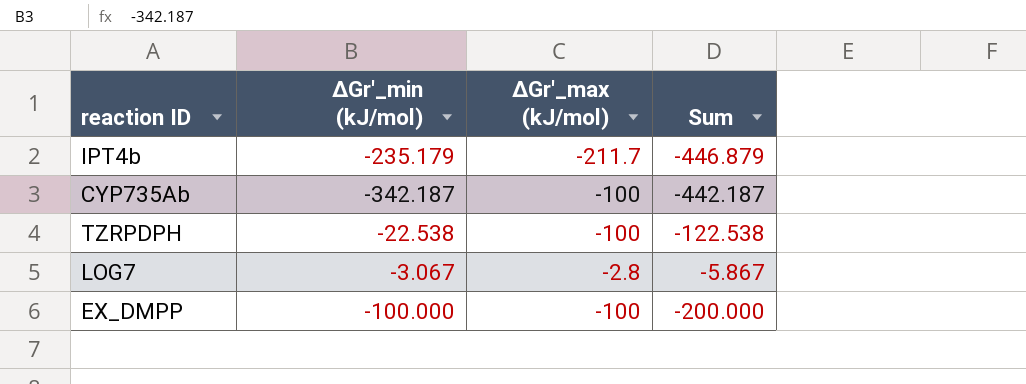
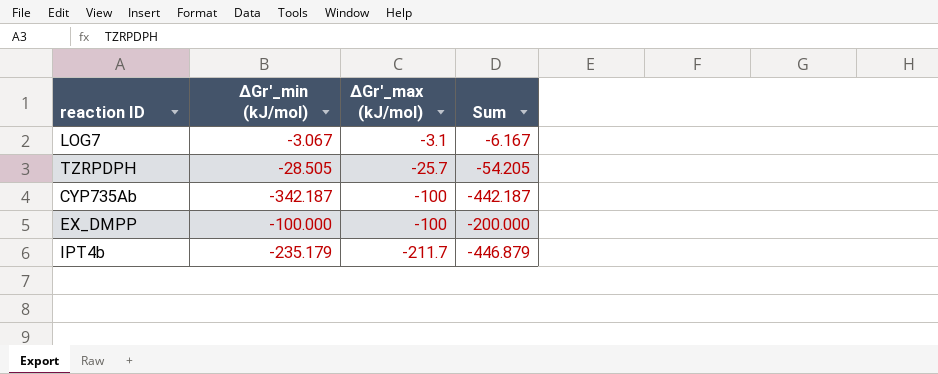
row order: none -> ∆Gr'_max (kJ/mol) descending
LOG7 | ∆Gr'_max (kJ/mol): -2.8 -> -3.1
LOG7 | Sum: -5.867 -> -6.167
TZRPDPH | ∆Gr'_min (kJ/mol): -22.538 -> -28.505
TZRPDPH | ∆Gr'_max (kJ/mol): -100 -> -25.7
TZRPDPH | Sum: -122.538 -> -54.205

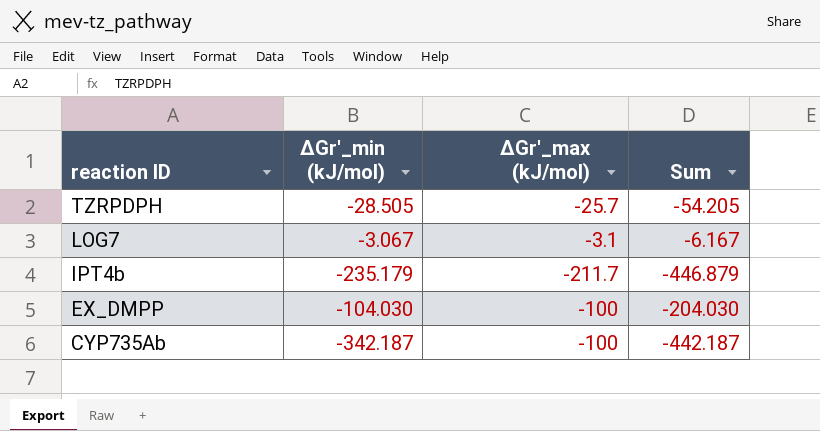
row order: ∆Gr'_max (kJ/mol) descending -> reaction ID descending
EX_DMPP | ∆Gr'_min (kJ/mol): -100.000 -> -104.030
EX_DMPP | Sum: -200.000 -> -204.030

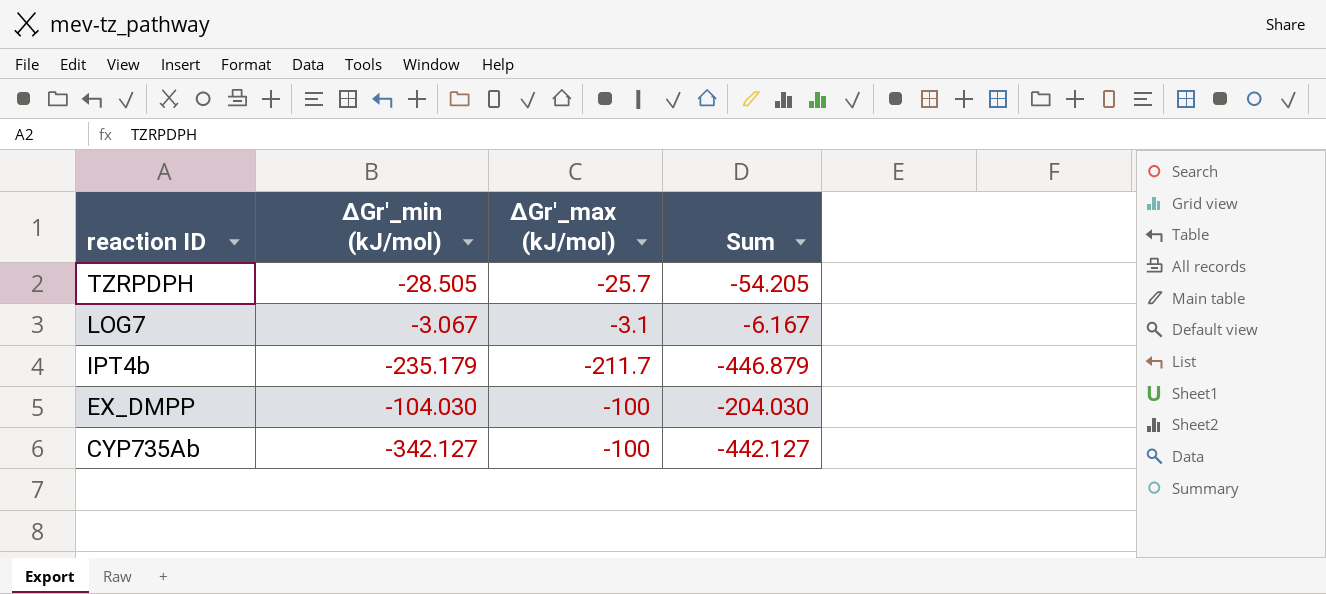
CYP735Ab | ∆Gr'_min (kJ/mol): -342.187 -> -342.127
CYP735Ab | Sum: -442.187 -> -442.127

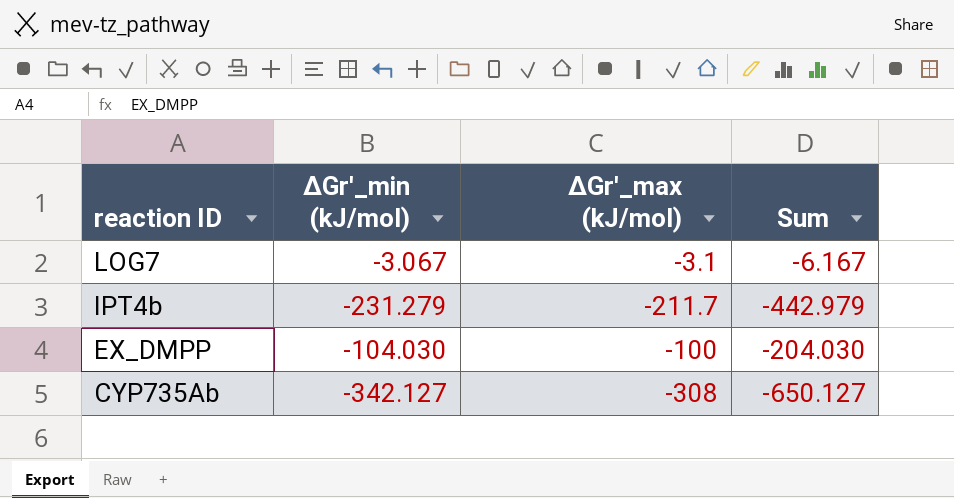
row TZRPDPH: -28.505 | -25.7 | -54.205 -> none
IPT4b | ∆Gr'_min (kJ/mol): -235.179 -> -231.279
IPT4b | Sum: -446.879 -> -442.979
CYP735Ab | ∆Gr'_max (kJ/mol): -100 -> -308
CYP735Ab | Sum: -442.127 -> -650.127

